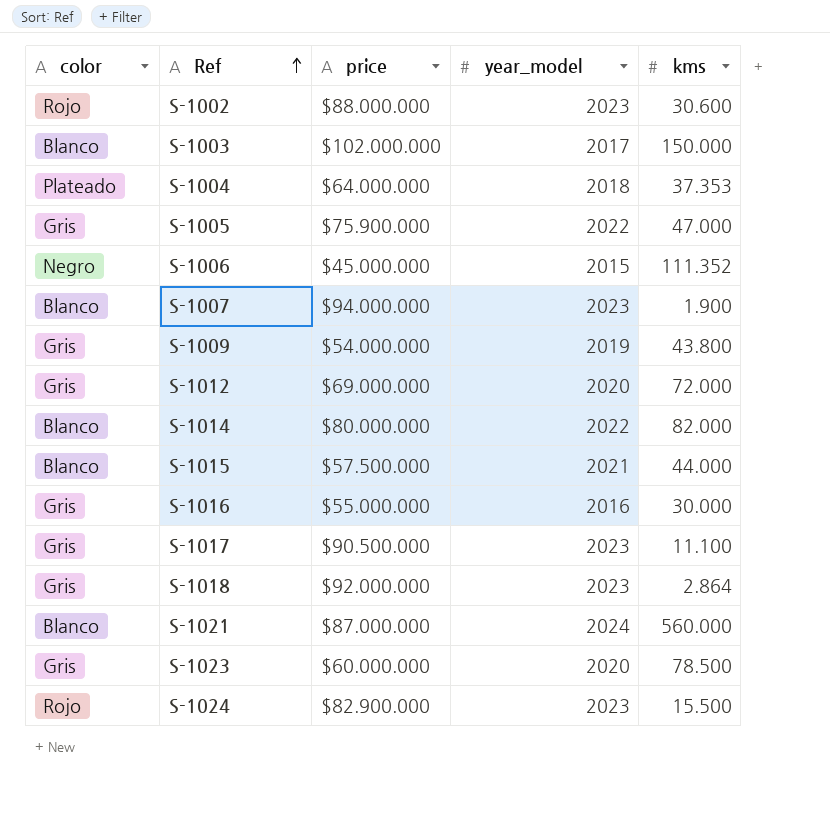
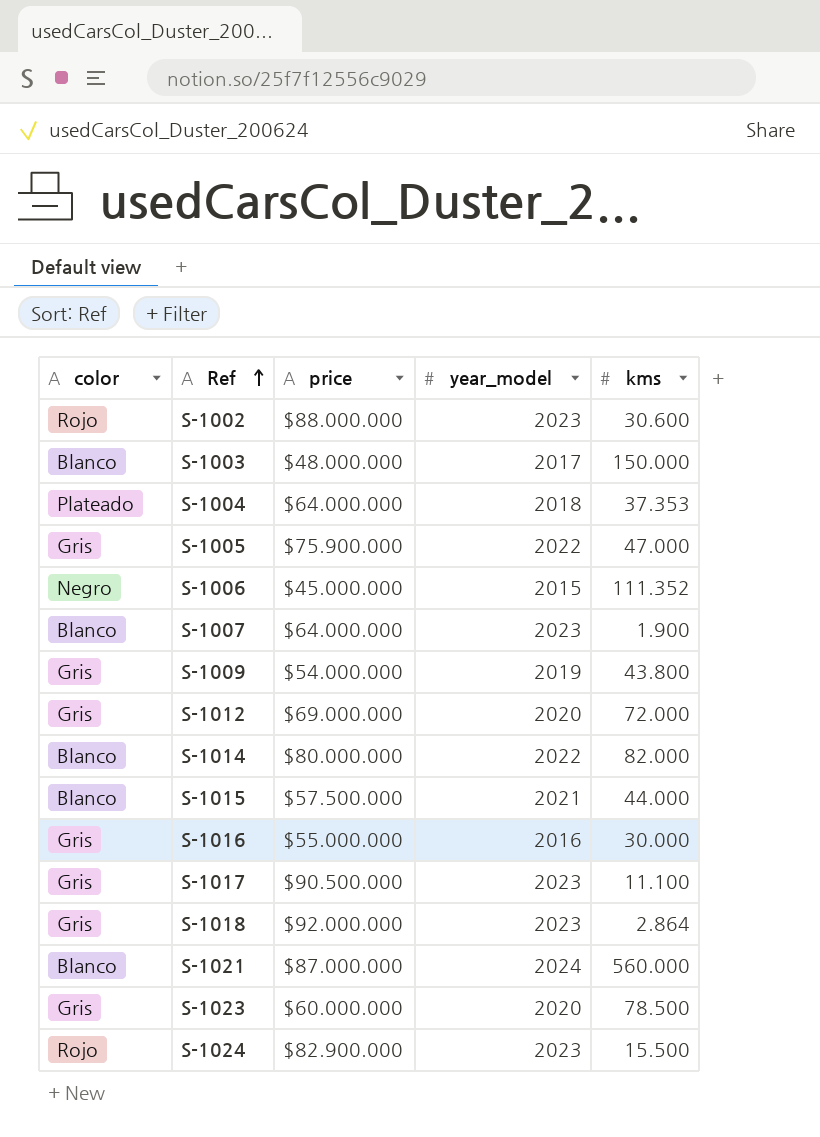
S-1003 | price: $102.000.000 -> $48.000.000
S-1007 | price: $94.000.000 -> $64.000.000

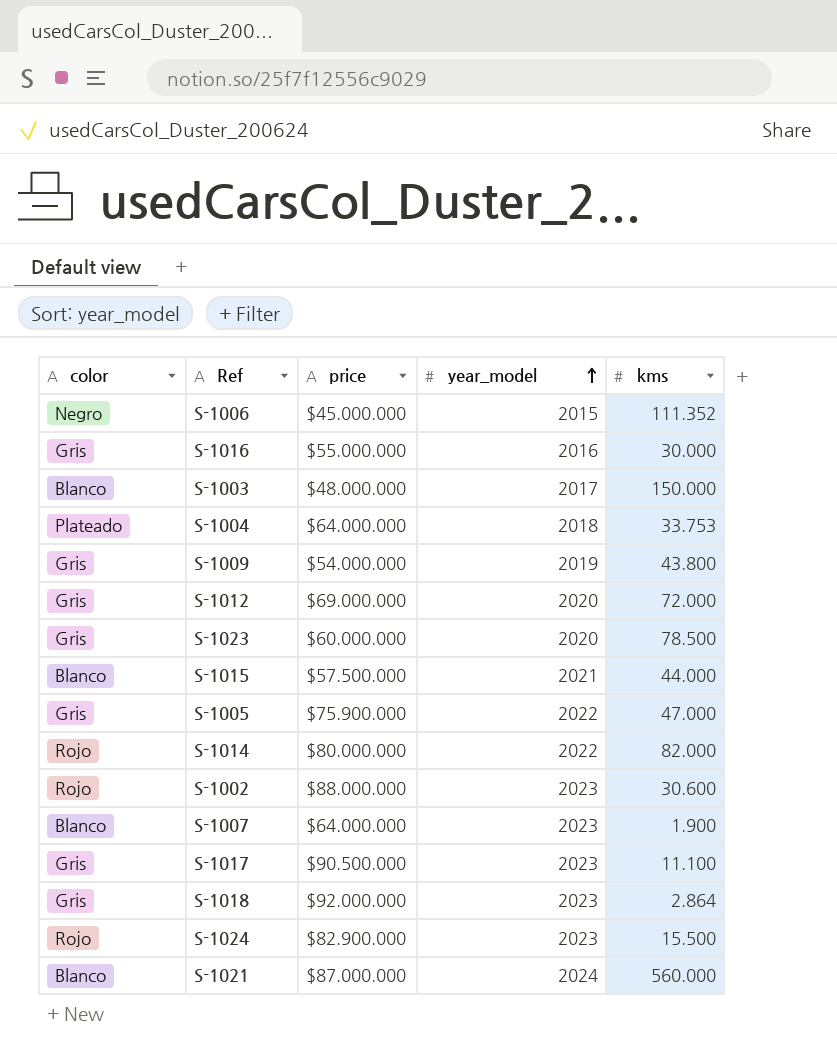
row order: Ref ascending -> year_model ascending
S-1004 | kms: 37.353 -> 33.753
S-1014 | color: Blanco -> Rojo

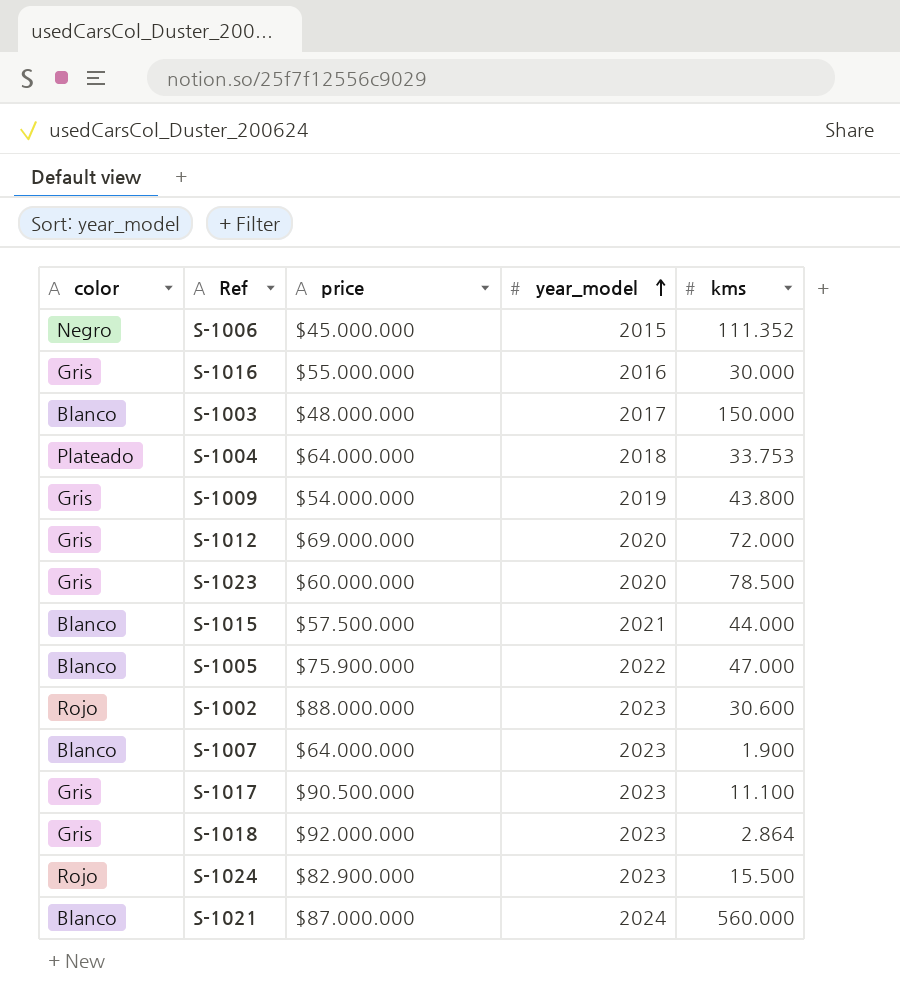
row S-1014: Rojo | $80.000.000 | 2022 | 82.000 -> none
S-1005 | color: Gris -> Blanco

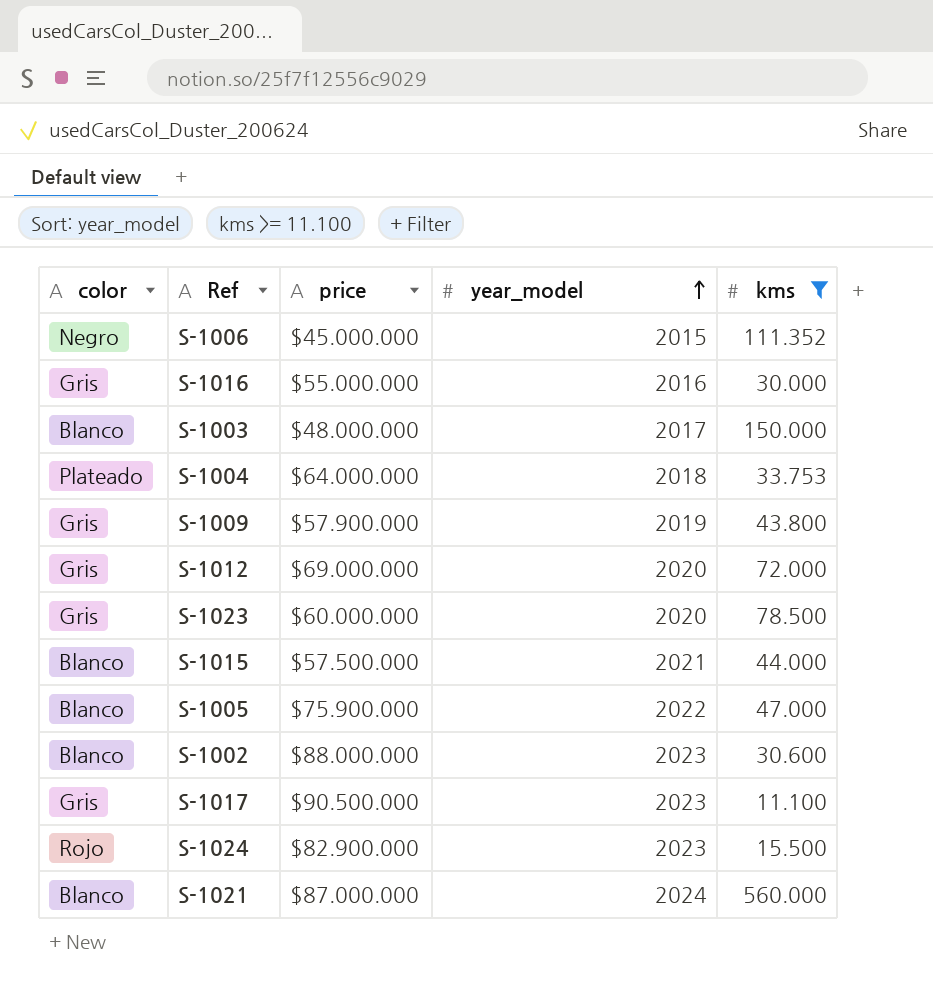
filter: none -> kms >= 11.100
S-1009 | price: $54.000.000 -> $57.900.000
S-1002 | color: Rojo -> Blanco

